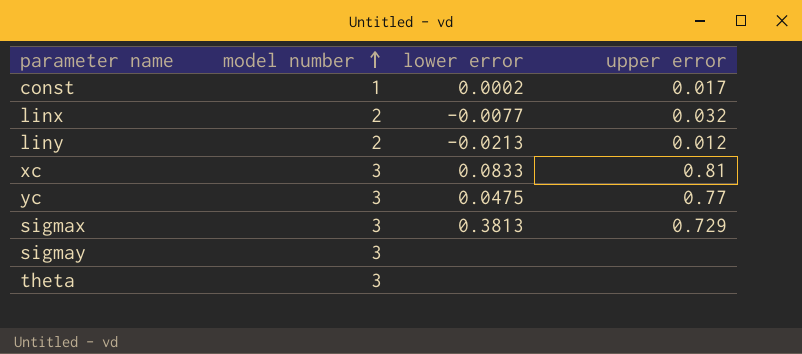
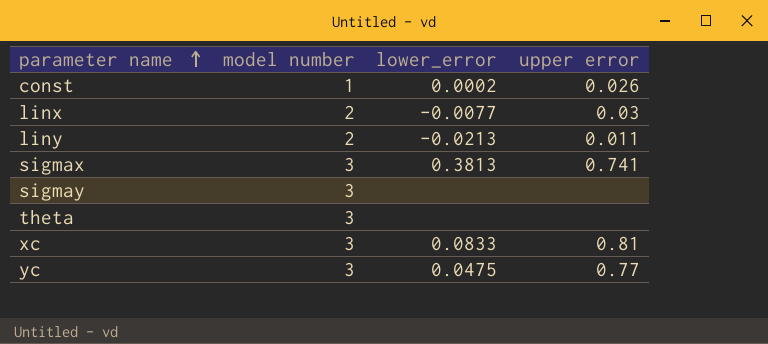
row order: model number ascending -> parameter name ascending
column name: lower error -> lower_error
const | upper error: 0.017 -> 0.026
linx | upper error: 0.032 -> 0.03
liny | upper error: 0.012 -> 0.011
sigmax | upper error: 0.729 -> 0.741

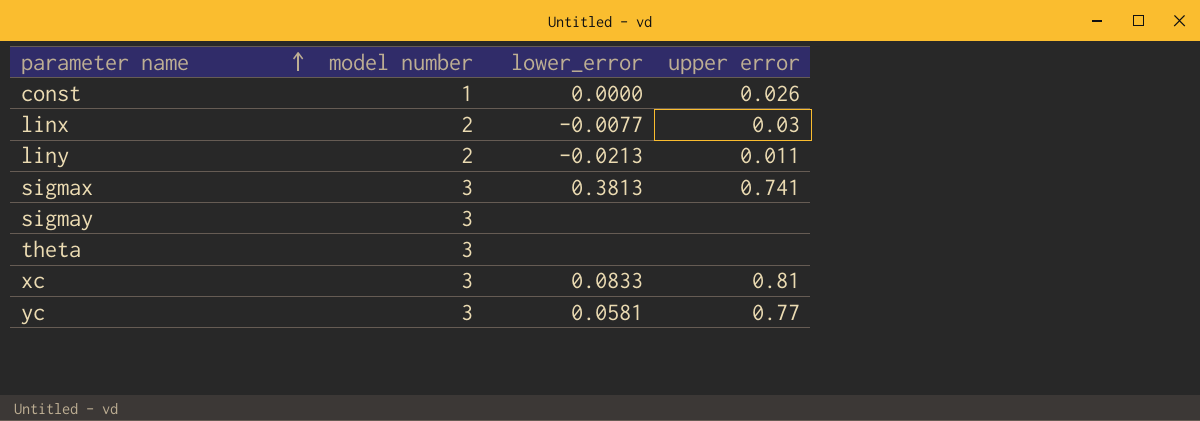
const | lower_error: 0.0002 -> 0.0000
yc | lower_error: 0.0475 -> 0.0581

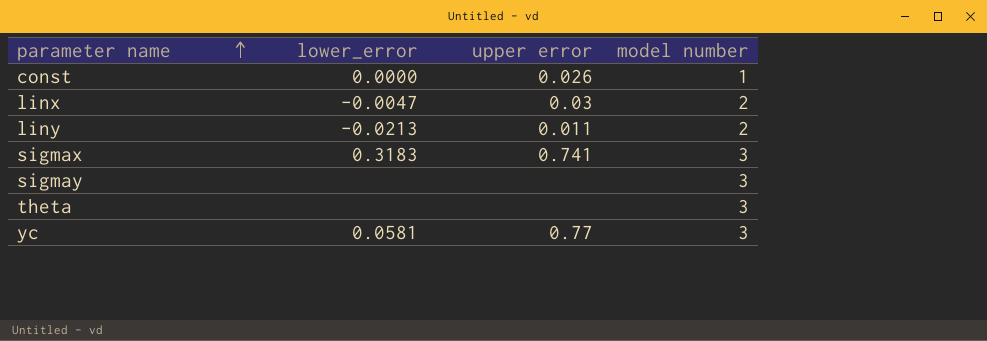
column model number | position: 2 -> 4
row xc: 3 | 0.0833 | 0.81 -> none
linx | lower_error: -0.0077 -> -0.0047
sigmax | lower_error: 0.3813 -> 0.3183

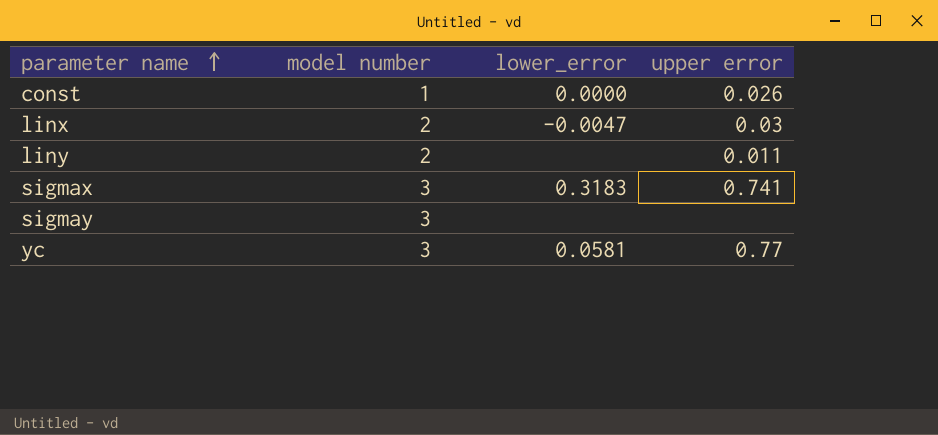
column model number | position: 4 -> 2
row theta: none | none | 3 -> none
liny | lower_error: -0.0213 -> none

